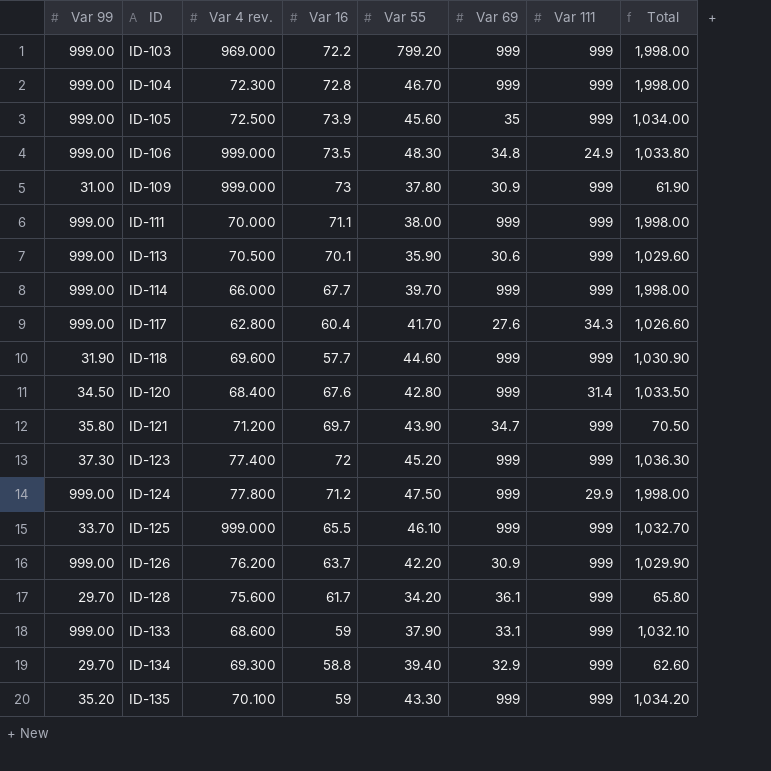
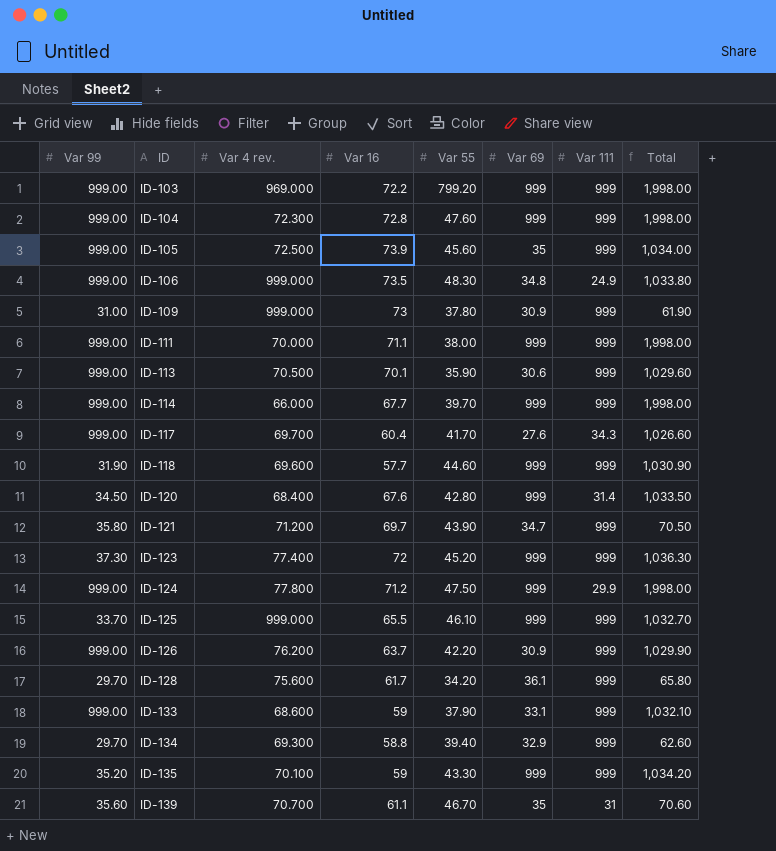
ID-104 | Var 55: 46.70 -> 47.60
ID-117 | Var 4 rev.: 62.800 -> 69.700
row ID-139: none -> 35.60 | 70.700 | 61.1 | 46.70 | 35 | 31 | 70.60

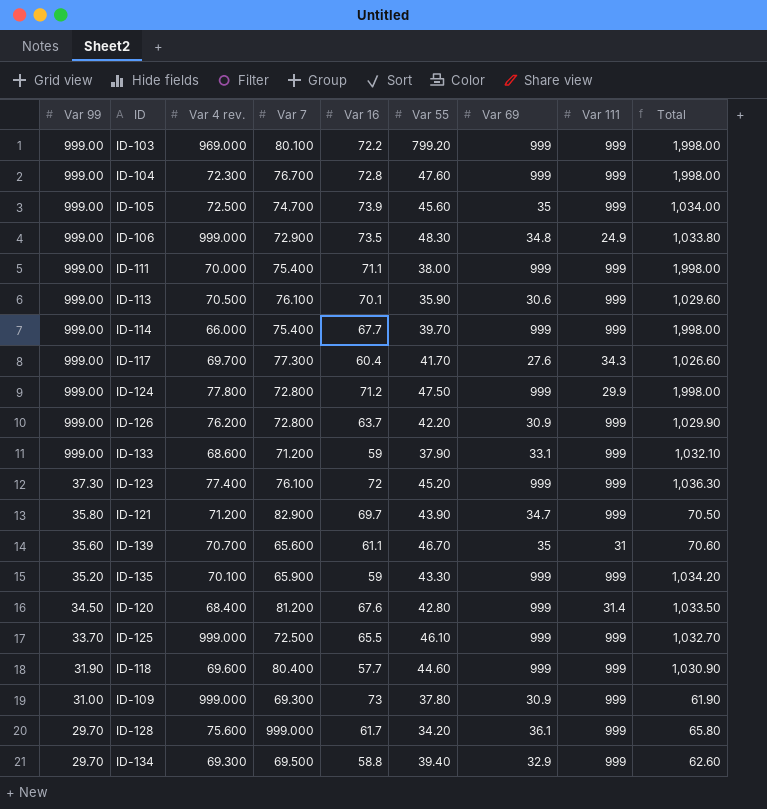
row order: ID ascending -> Var 99 descending
column Var 7 | position: none -> 4

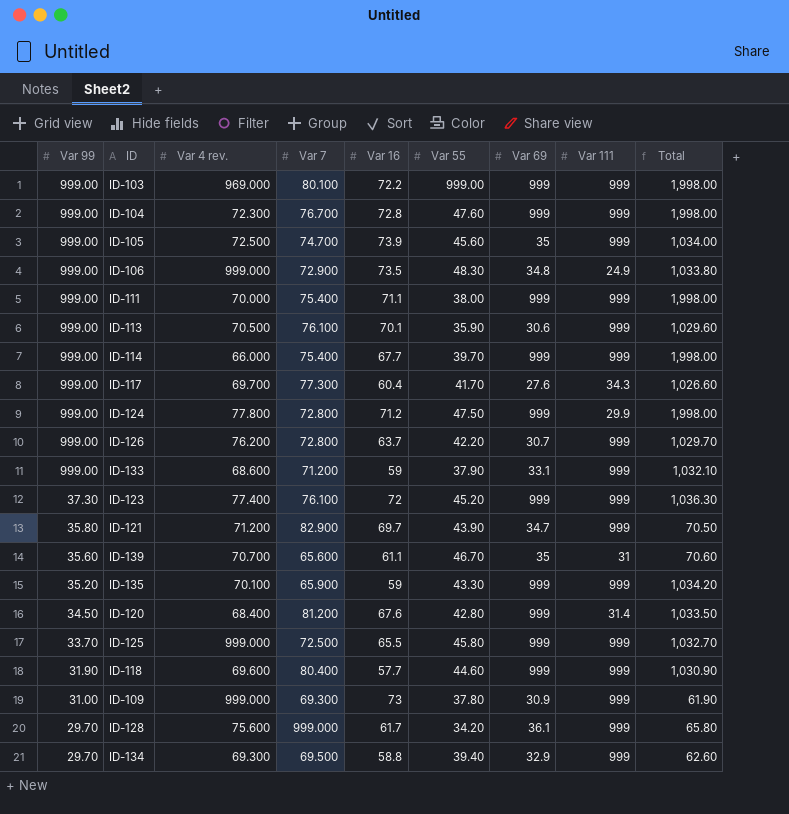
ID-103 | Var 55: 799.20 -> 999.00
ID-126 | Var 69: 30.9 -> 30.7
ID-126 | Total: 1,029.90 -> 1,029.70
ID-125 | Var 55: 46.10 -> 45.80

